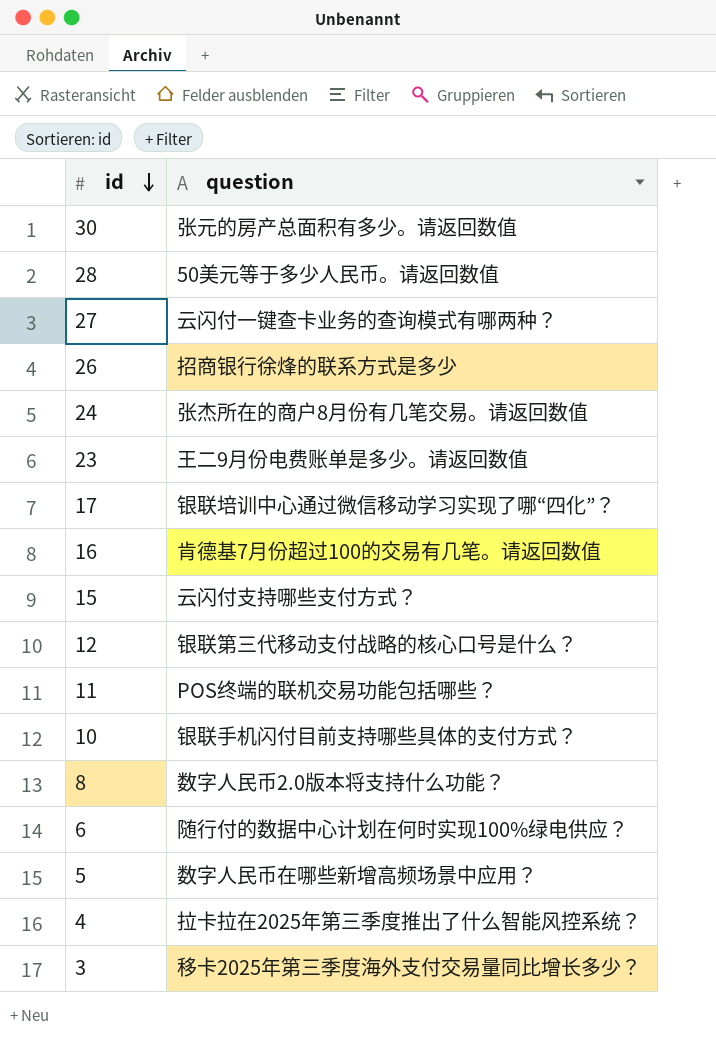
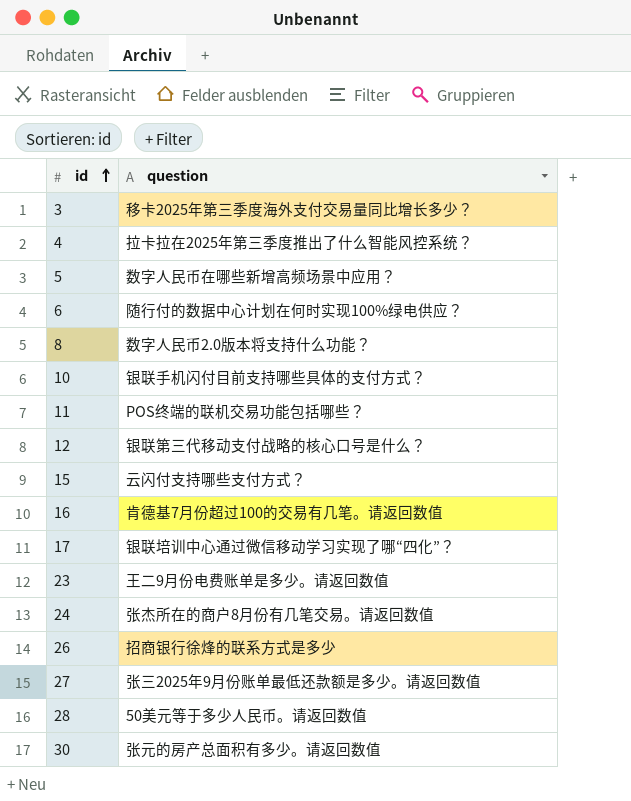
row order: id descending -> id ascending
27 | question: 云闪付一键查卡业务的查询模式有哪两种？ -> 张三2025年9月份账单最低还款额是多少。请返回数值

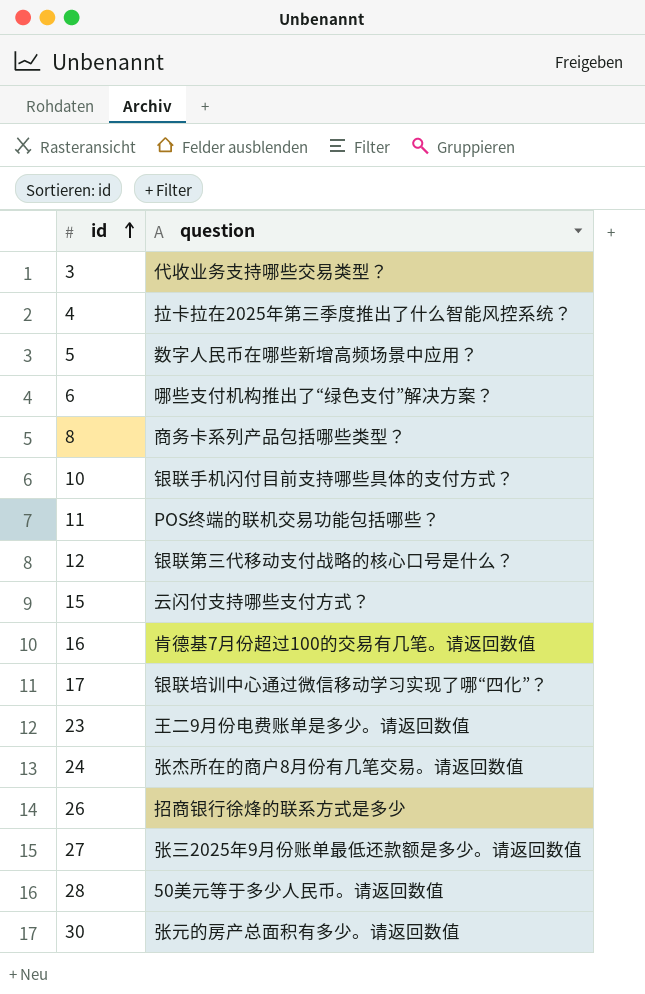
3 | question: 移卡2025年第三季度海外支付交易量同比增长多少？ -> 代收业务支持哪些交易类型？
6 | question: 随行付的数据中心计划在何时实现100%绿电供应？ -> 哪些支付机构推出了“绿色支付”解决方案？
8 | question: 数字人民币2.0版本将支持什么功能？ -> 商务卡系列产品包括哪些类型？

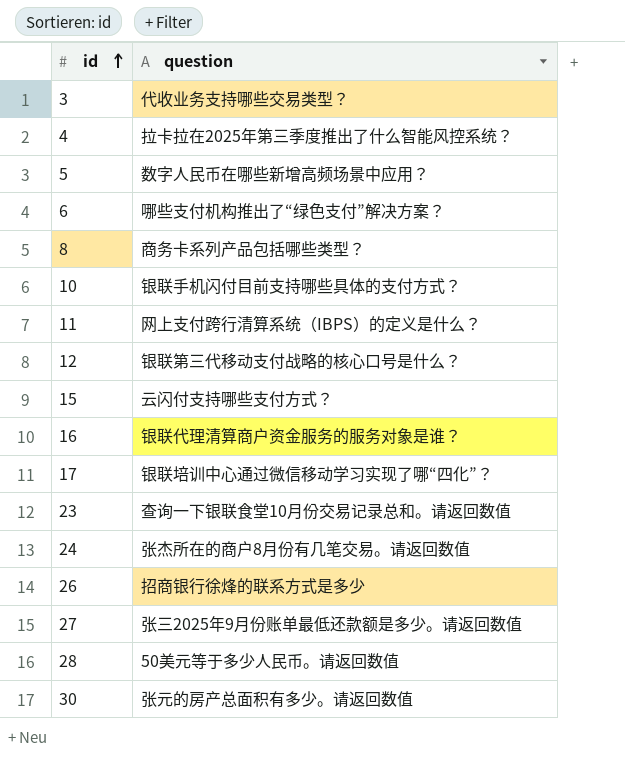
11 | question: POS终端的联机交易功能包括哪些？ -> 网上支付跨行清算系统（IBPS）的定义是什么？
16 | question: 肯德基7月份超过100的交易有几笔。请返回数值 -> 银联代理清算商户资金服务的服务对象是谁？
23 | question: 王二9月份电费账单是多少。请返回数值 -> 查询一下银联食堂10月份交易记录总和。请返回数值

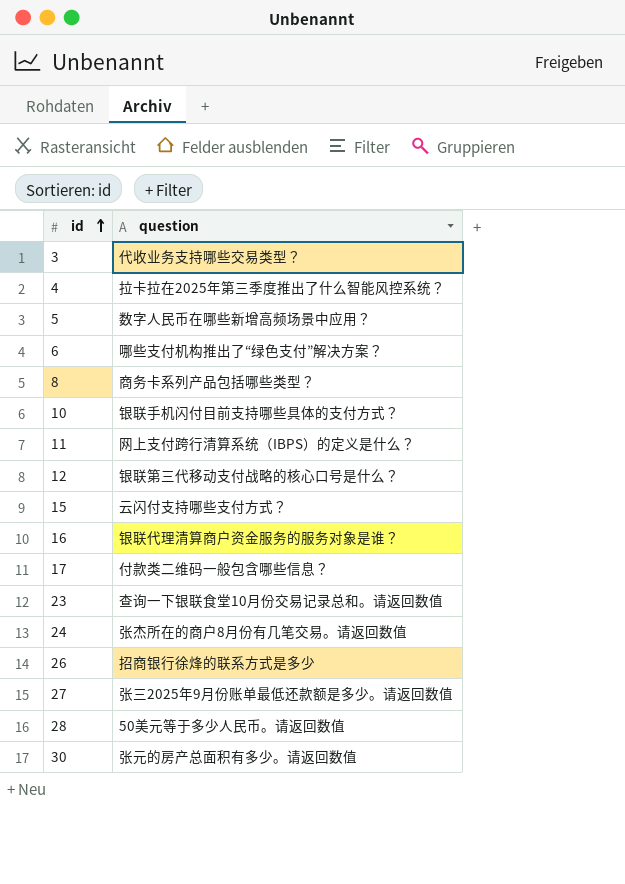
17 | question: 银联培训中心通过微信移动学习实现了哪“四化”？ -> 付款类二维码一般包含哪些信息？

